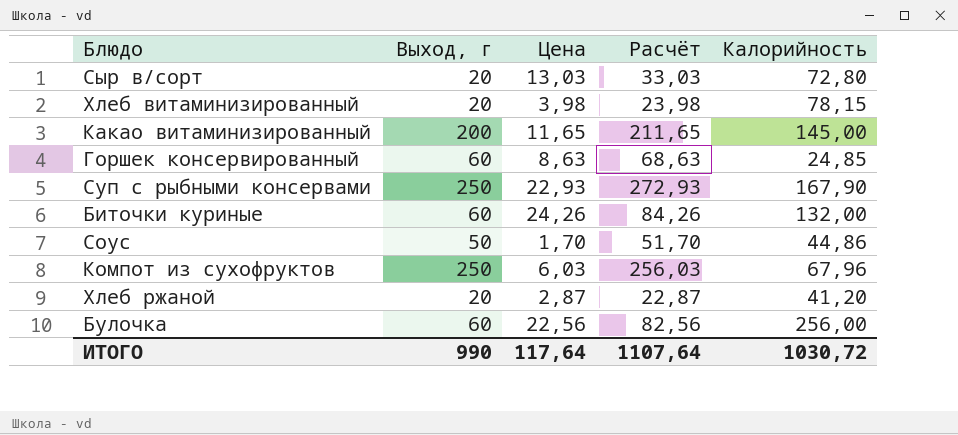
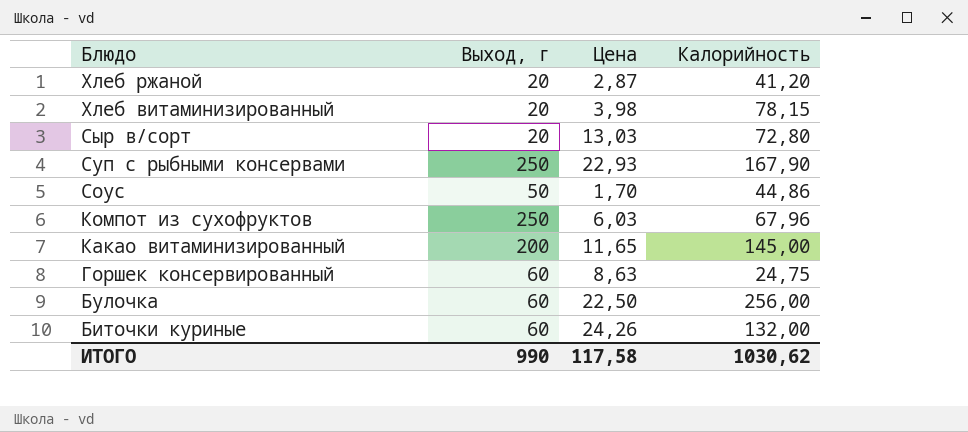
row order: none -> Блюдо descending
column Расчёт | formula: [Выход, г] + [Цена] -> none
Горшек консервированный | Калорийность: 24,85 -> 24,75
Булочка | Цена: 22,56 -> 22,50
ИТОГО | Цена: 117,64 -> 117,58
ИТОГО | Калорийность: 1030,72 -> 1030,62

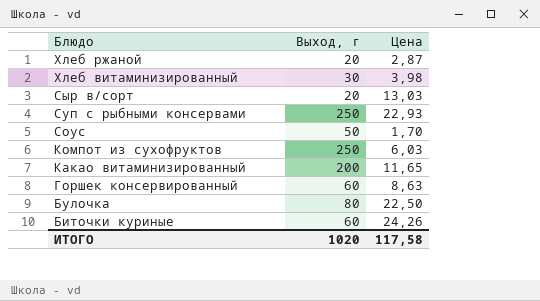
column Калорийность | position: 4 -> none
Хлеб витаминизированный | Выход, г: 20 -> 30
Булочка | Выход, г: 60 -> 80
ИТОГО | Выход, г: 990 -> 1020

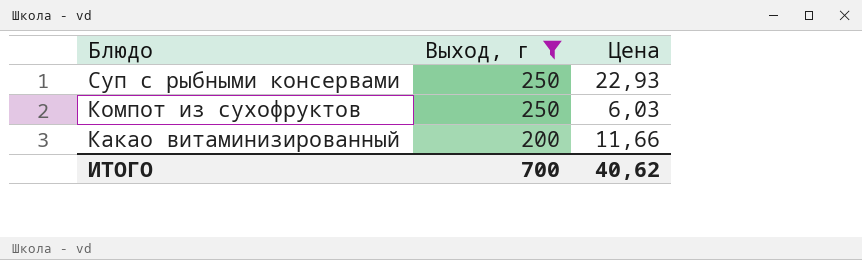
filter: none -> Выход, г >= 200
Какао витаминизированный | Цена: 11,65 -> 11,66
ИТОГО | Выход, г: 1020 -> 700
ИТОГО | Цена: 117,58 -> 40,62

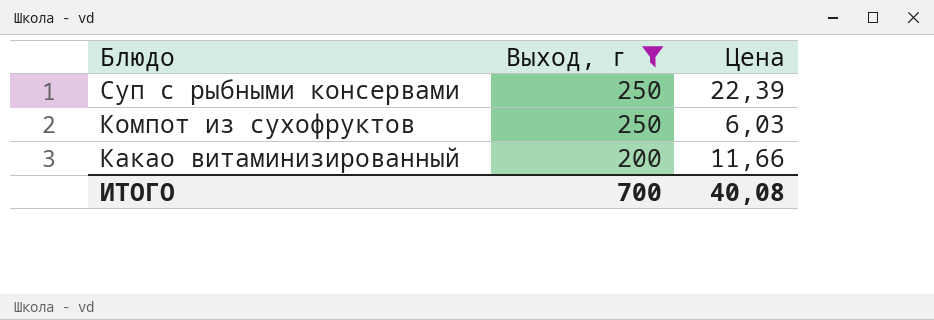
Суп с рыбными консервами | Цена: 22,93 -> 22,39
ИТОГО | Цена: 40,62 -> 40,08

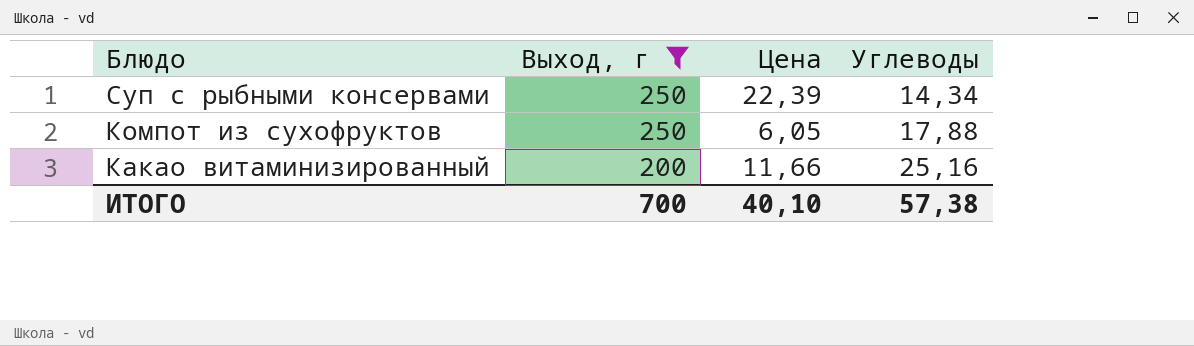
column Углеводы | position: none -> 4
Компот из сухофруктов | Цена: 6,03 -> 6,05
ИТОГО | Цена: 40,08 -> 40,10

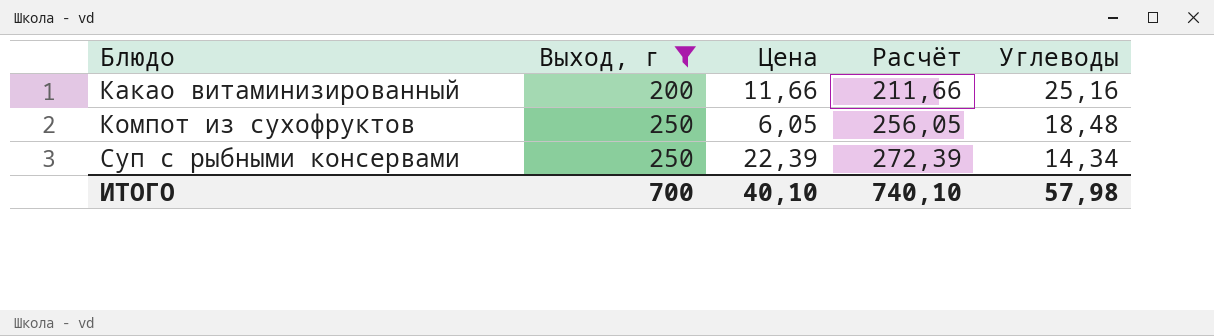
row order: Блюдо descending -> Блюдо ascending
column Расчёт | formula: none -> [Выход, г] + [Цена]
Компот из сухофруктов | Углеводы: 17,88 -> 18,48
ИТОГО | Углеводы: 57,38 -> 57,98

